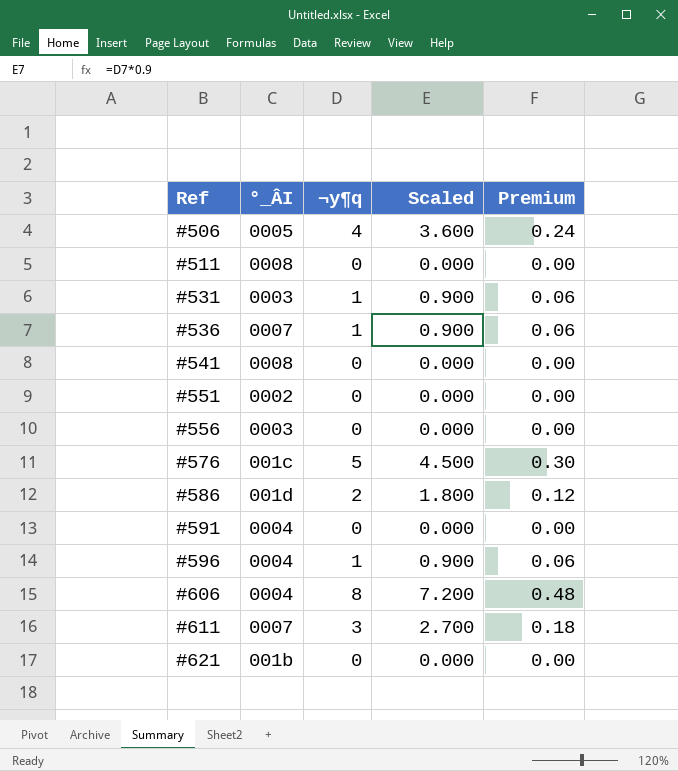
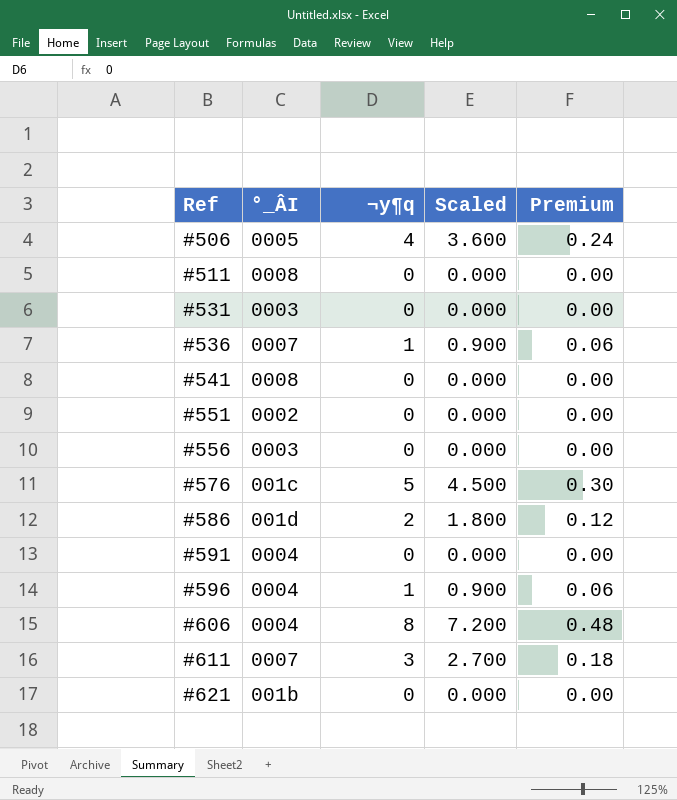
#531 | ¬y¶q: 1 -> 0
#531 | Scaled: 0.900 -> 0.000
#531 | Premium: 0.06 -> 0.00

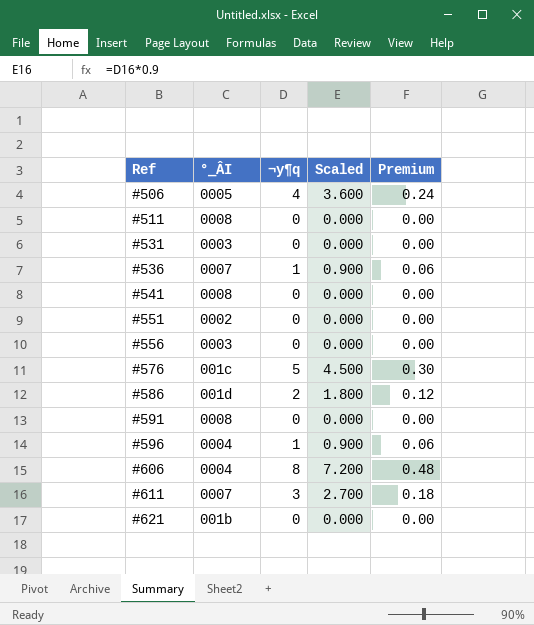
#591 | °_ÂI: 0004 -> 0008

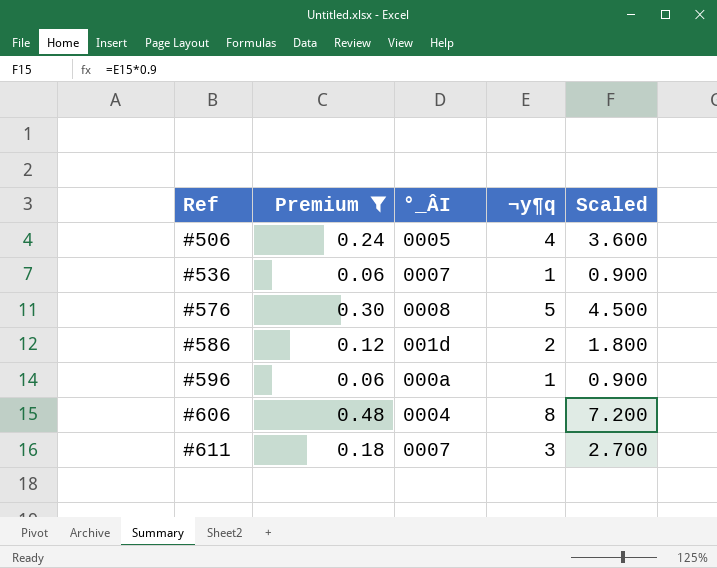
filter: none -> Premium != 0.00
column Premium | position: 5 -> 2
#576 | °_ÂI: 001c -> 0008
#596 | °_ÂI: 0004 -> 000a

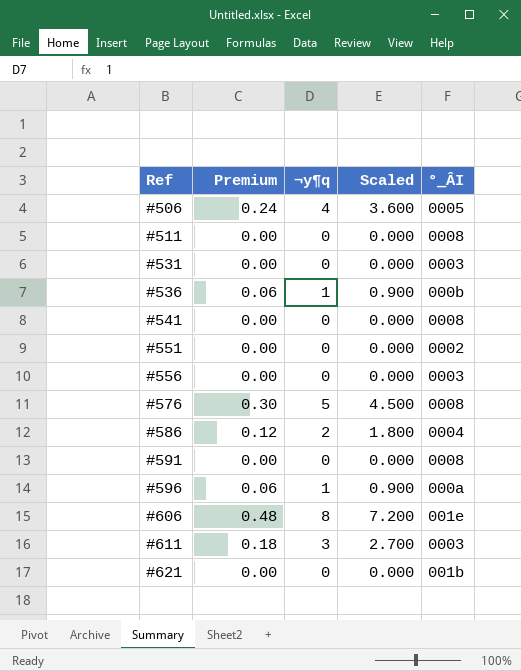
filter: Premium != 0.00 -> none
column °_ÂI | position: 3 -> 5
#536 | °_ÂI: 0007 -> 000b
#586 | °_ÂI: 001d -> 0004
#606 | °_ÂI: 0004 -> 001e
#611 | °_ÂI: 0007 -> 0003

